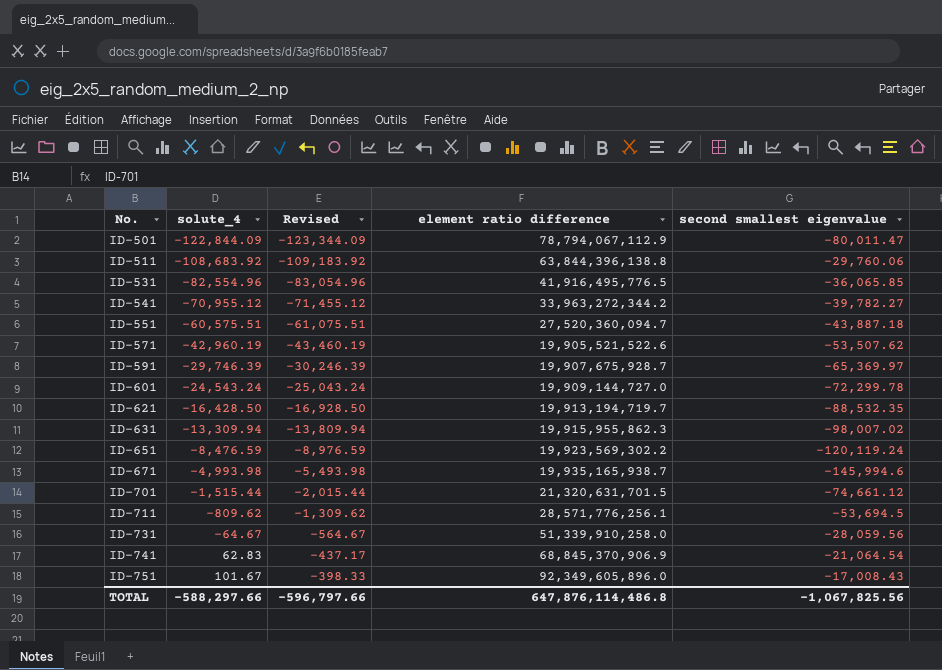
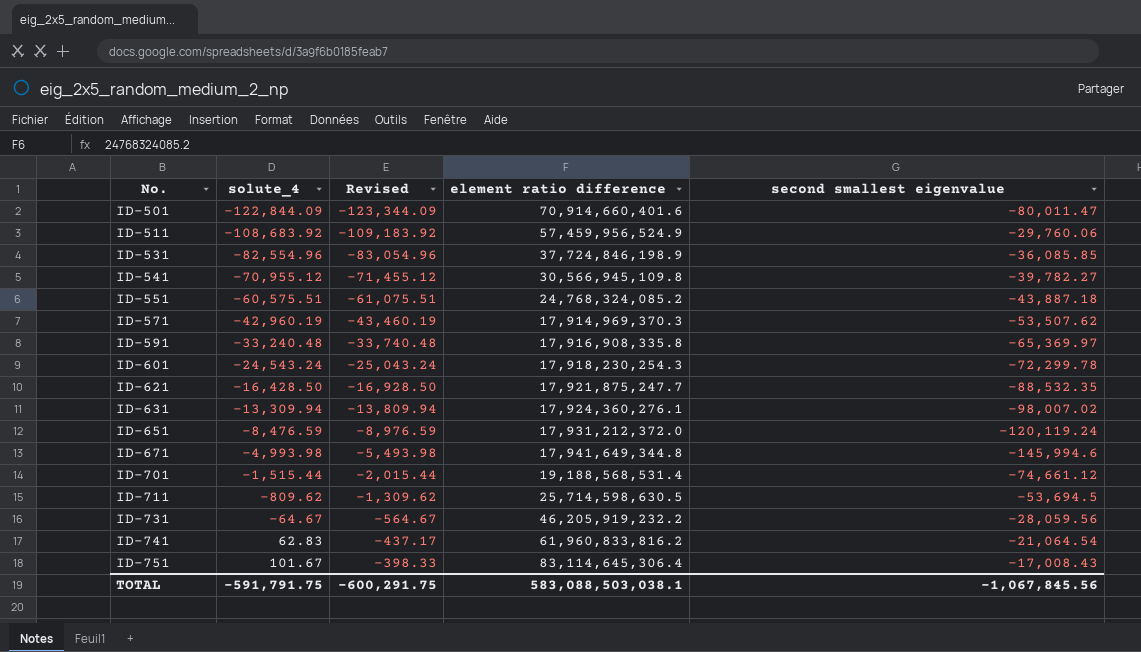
ID-501 | element ratio difference: 78,794,067,112.9 -> 70,914,660,401.6
ID-511 | element ratio difference: 63,844,396,138.8 -> 57,459,956,524.9
ID-531 | element ratio difference: 41,916,495,776.5 -> 37,724,846,198.9
ID-531 | second smallest eigenvalue: -36,065.85 -> -36,085.85
ID-541 | element ratio difference: 33,963,272,344.2 -> 30,566,945,109.8
ID-551 | element ratio difference: 27,520,360,094.7 -> 24,768,324,085.2
ID-571 | element ratio difference: 19,905,521,522.6 -> 17,914,969,370.3
ID-591 | solute_4: -29,746.39 -> -33,240.48
ID-591 | Revised: -30,246.39 -> -33,740.48
ID-591 | element ratio difference: 19,907,675,928.7 -> 17,916,908,335.8
ID-601 | element ratio difference: 19,909,144,727.0 -> 17,918,230,254.3
ID-621 | element ratio difference: 19,913,194,719.7 -> 17,921,875,247.7
ID-631 | element ratio difference: 19,915,955,862.3 -> 17,924,360,276.1
ID-651 | element ratio difference: 19,923,569,302.2 -> 17,931,212,372.0
ID-671 | element ratio difference: 19,935,165,938.7 -> 17,941,649,344.8
ID-701 | element ratio difference: 21,320,631,701.5 -> 19,188,568,531.4
ID-711 | element ratio difference: 28,571,776,256.1 -> 25,714,598,630.5
ID-731 | element ratio difference: 51,339,910,258.0 -> 46,205,919,232.2
ID-741 | element ratio difference: 68,845,370,906.9 -> 61,960,833,816.2
ID-751 | element ratio difference: 92,349,605,896.0 -> 83,114,645,306.4
TOTAL | solute_4: -588,297.66 -> -591,791.75
TOTAL | Revised: -596,797.66 -> -600,291.75
TOTAL | element ratio difference: 647,876,114,486.8 -> 583,088,503,038.1
TOTAL | second smallest eigenvalue: -1,067,825.56 -> -1,067,845.56

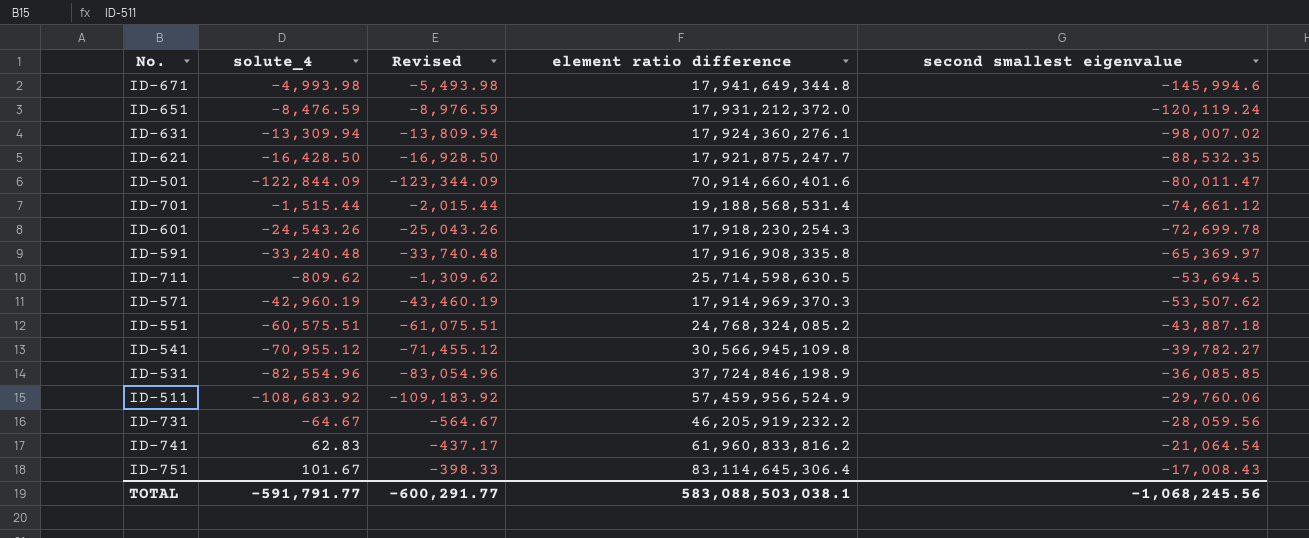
row order: No. ascending -> second smallest eigenvalue ascending
ID-601 | solute_4: -24,543.24 -> -24,543.26
ID-601 | Revised: -25,043.24 -> -25,043.26
ID-601 | second smallest eigenvalue: -72,299.78 -> -72,699.78
TOTAL | solute_4: -591,791.75 -> -591,791.77
TOTAL | Revised: -600,291.75 -> -600,291.77
TOTAL | second smallest eigenvalue: -1,067,845.56 -> -1,068,245.56

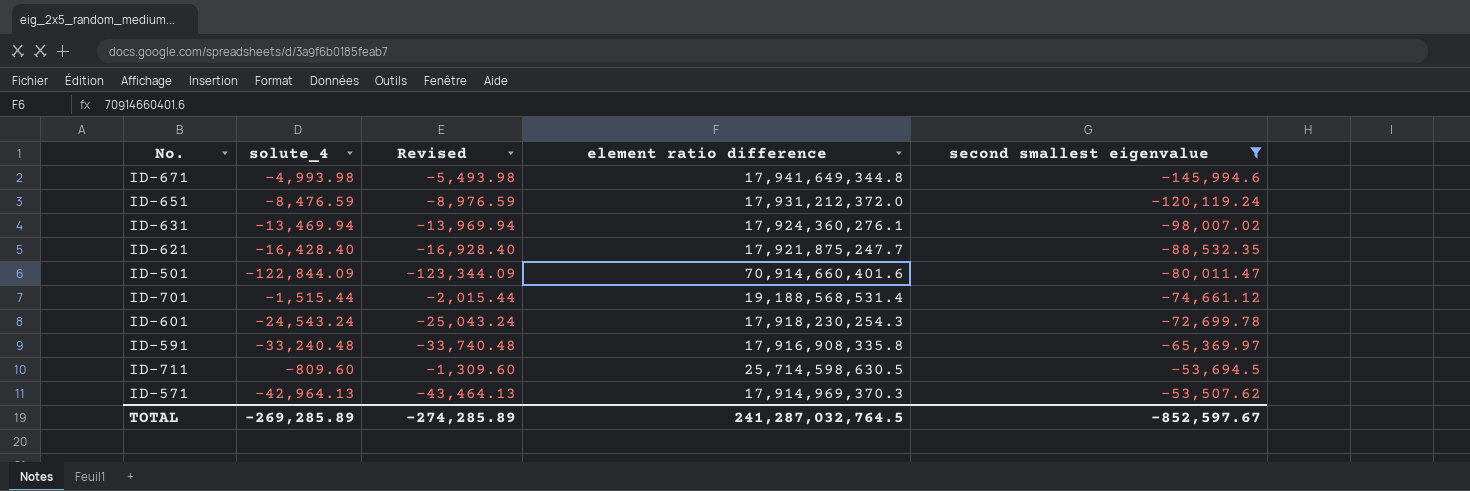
filter: none -> second smallest eigenvalue <= -53,507.62
ID-631 | solute_4: -13,309.94 -> -13,469.94
ID-631 | Revised: -13,809.94 -> -13,969.94
ID-621 | solute_4: -16,428.50 -> -16,428.40
ID-621 | Revised: -16,928.50 -> -16,928.40
ID-601 | solute_4: -24,543.26 -> -24,543.24
ID-601 | Revised: -25,043.26 -> -25,043.24
ID-711 | solute_4: -809.62 -> -809.60
ID-711 | Revised: -1,309.62 -> -1,309.60
ID-571 | solute_4: -42,960.19 -> -42,964.13
ID-571 | Revised: -43,460.19 -> -43,464.13
TOTAL | solute_4: -591,791.77 -> -269,285.89
TOTAL | Revised: -600,291.77 -> -274,285.89
TOTAL | element ratio difference: 583,088,503,038.1 -> 241,287,032,764.5
TOTAL | second smallest eigenvalue: -1,068,245.56 -> -852,597.67

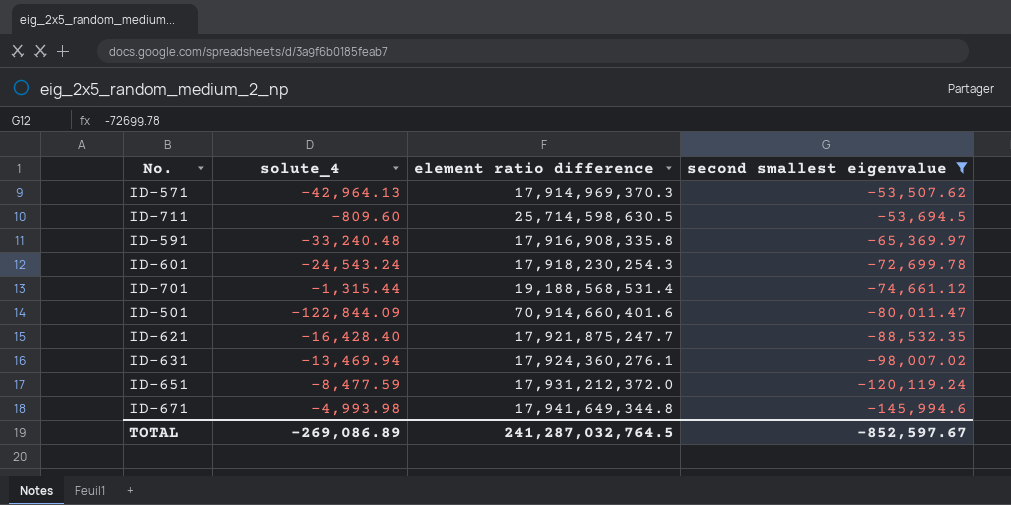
row order: second smallest eigenvalue ascending -> second smallest eigenvalue descending
column Revised | formula: [solute_4] - 500 -> none
ID-701 | solute_4: -1,515.44 -> -1,315.44
ID-651 | solute_4: -8,476.59 -> -8,477.59
TOTAL | solute_4: -269,285.89 -> -269,086.89

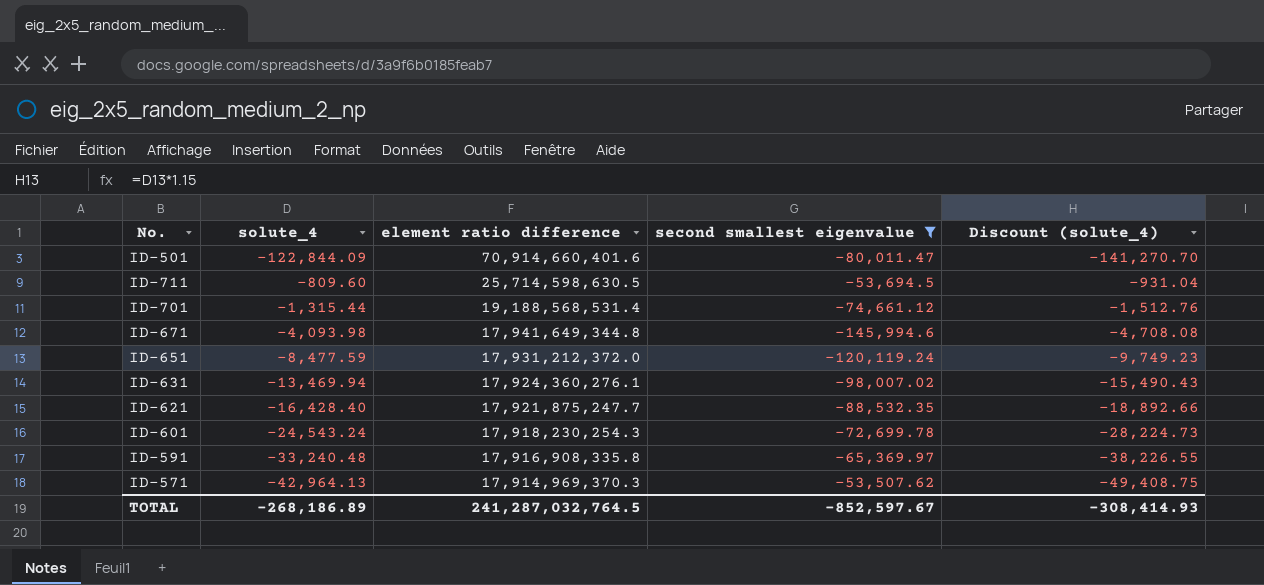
row order: second smallest eigenvalue descending -> element ratio difference descending
column Discount (solute_4) | formula: none -> [solute_4] * 1.15
ID-671 | solute_4: -4,993.98 -> -4,093.98
TOTAL | solute_4: -269,086.89 -> -268,186.89

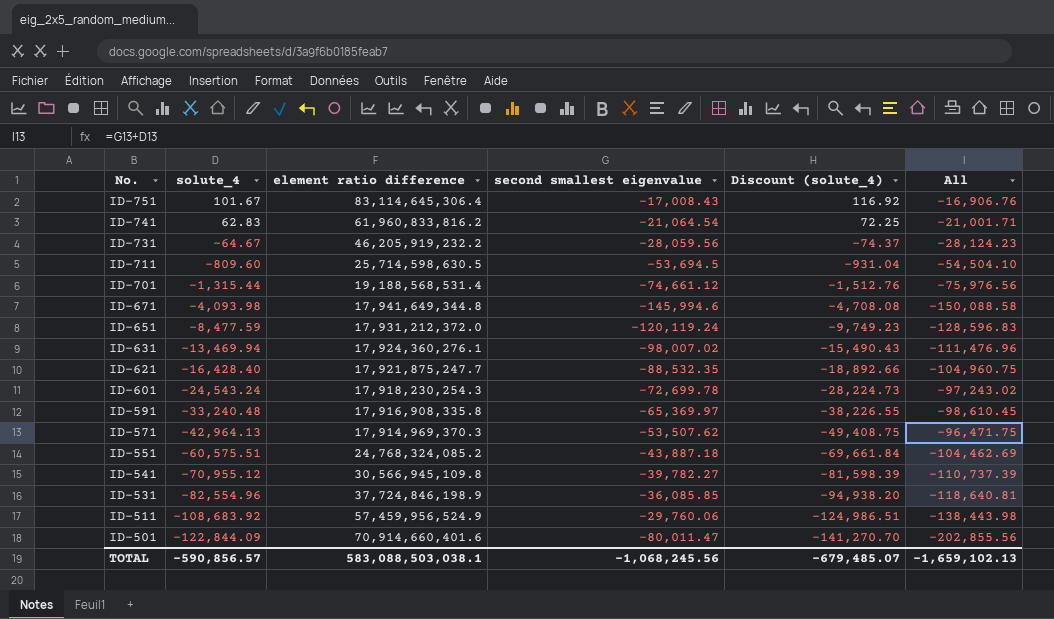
filter: second smallest eigenvalue <= -53,507.62 -> none
row order: element ratio difference descending -> No. descending
column All | formula: none -> [solute_4] + [second smallest eigenvalue]
TOTAL | solute_4: -268,186.89 -> -590,856.57
TOTAL | element ratio difference: 241,287,032,764.5 -> 583,088,503,038.1
TOTAL | second smallest eigenvalue: -852,597.67 -> -1,068,245.56
TOTAL | Discount (solute_4): -308,414.93 -> -679,485.07

